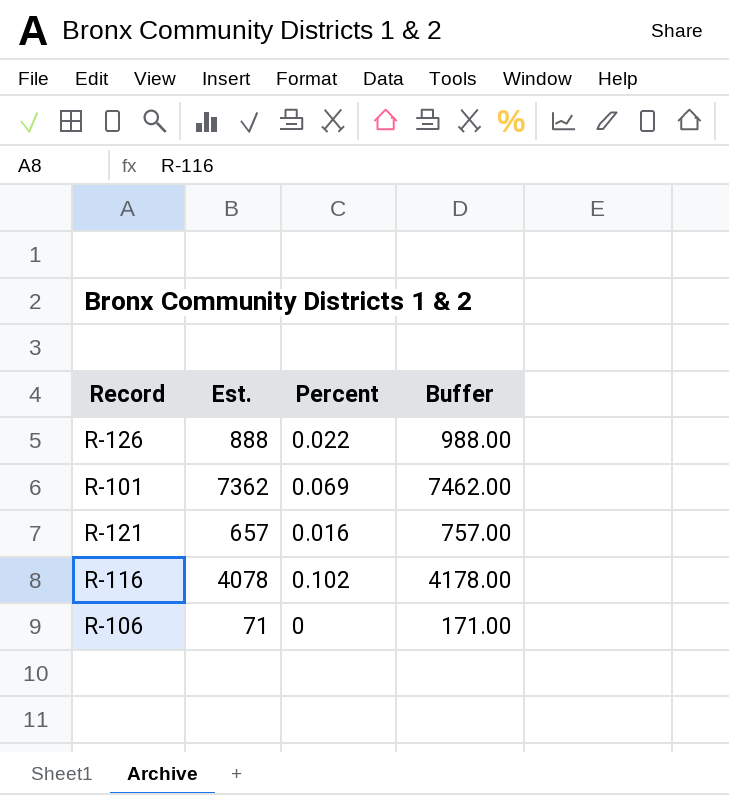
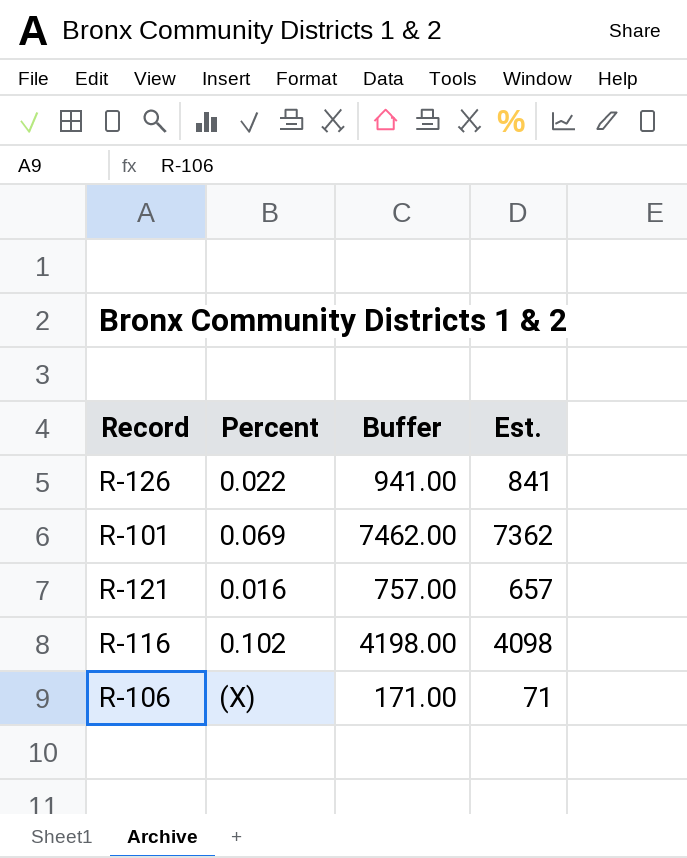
column Est. | position: 2 -> 4
R-126 | Buffer: 988.00 -> 941.00
R-126 | Est.: 888 -> 841
R-116 | Buffer: 4178.00 -> 4198.00
R-116 | Est.: 4078 -> 4098
R-106 | Percent: 0 -> (X)

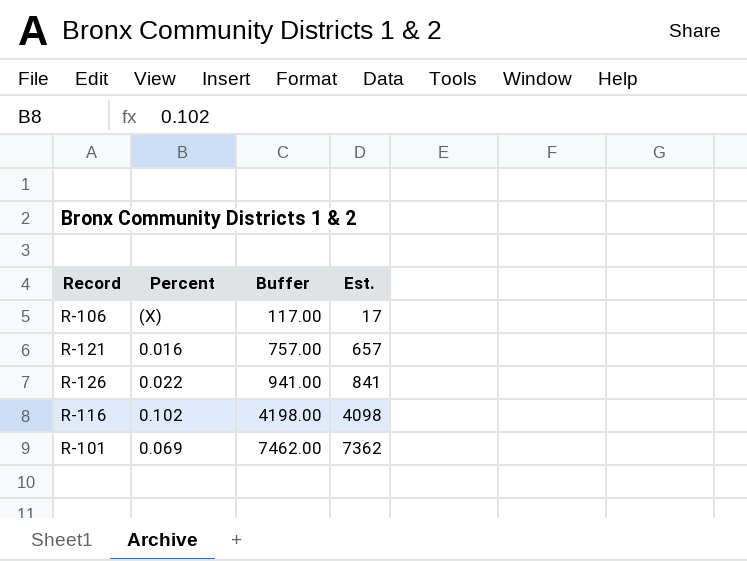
row order: none -> Buffer ascending
R-106 | Buffer: 171.00 -> 117.00
R-106 | Est.: 71 -> 17

